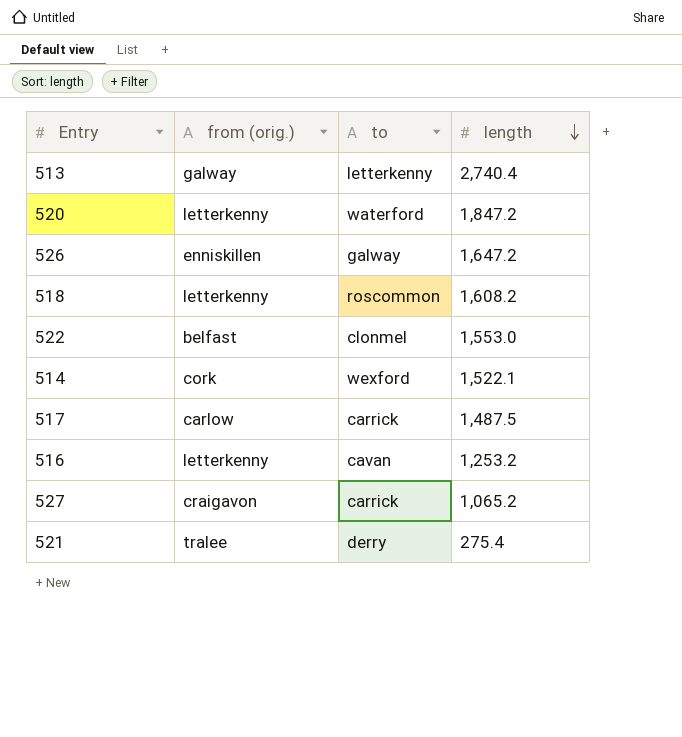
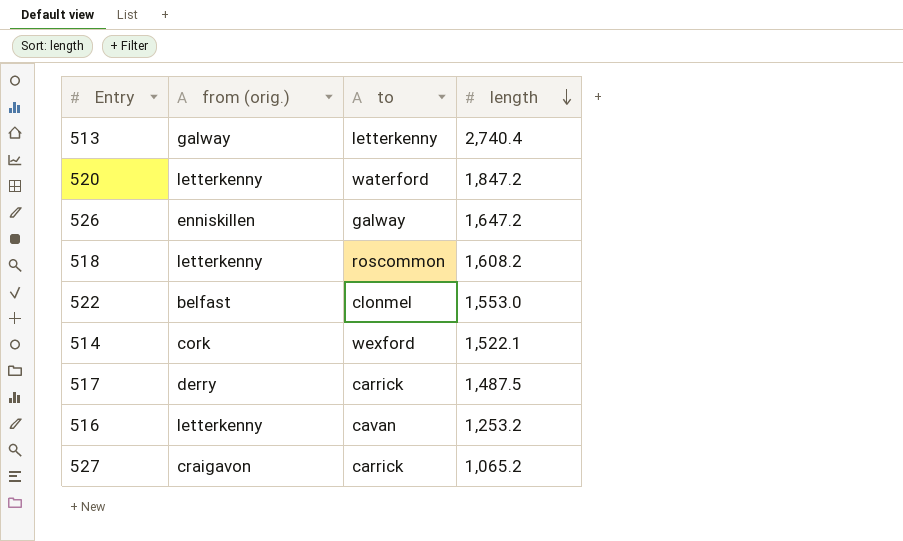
row 521: tralee | derry | 275.4 -> none
517 | from (orig.): carlow -> derry

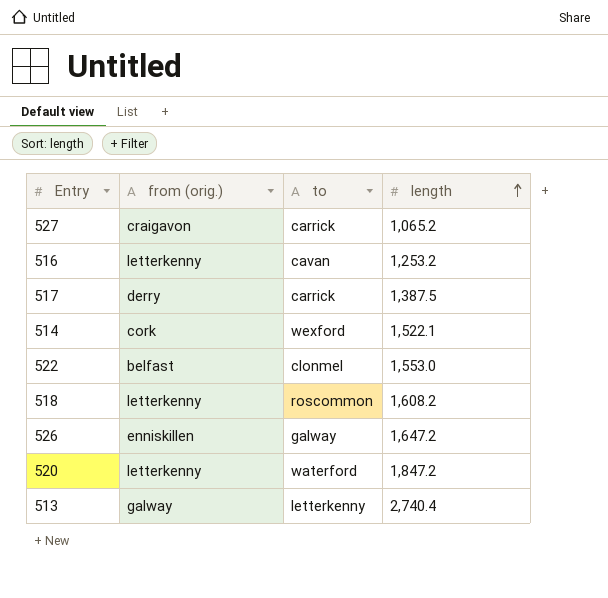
row order: length descending -> length ascending
517 | length: 1,487.5 -> 1,387.5

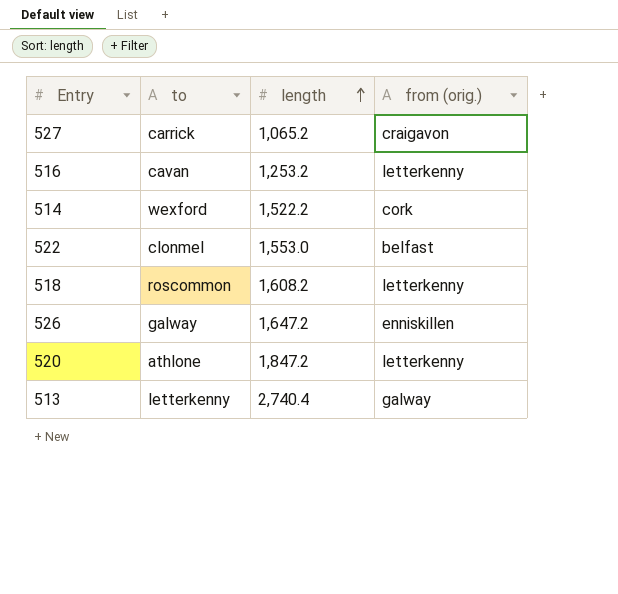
column from (orig.) | position: 2 -> 4
row 517: derry | carrick | 1,387.5 -> none
514 | length: 1,522.1 -> 1,522.2
520 | to: waterford -> athlone

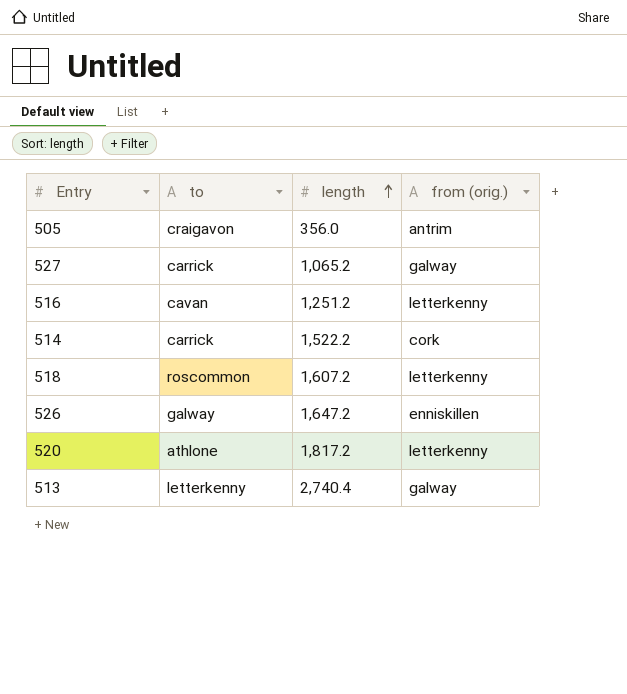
row 522: clonmel | 1,553.0 | belfast -> none
row 505: none -> craigavon | 356.0 | antrim
527 | from (orig.): craigavon -> galway
516 | length: 1,253.2 -> 1,251.2
514 | to: wexford -> carrick
518 | length: 1,608.2 -> 1,607.2
520 | length: 1,847.2 -> 1,817.2

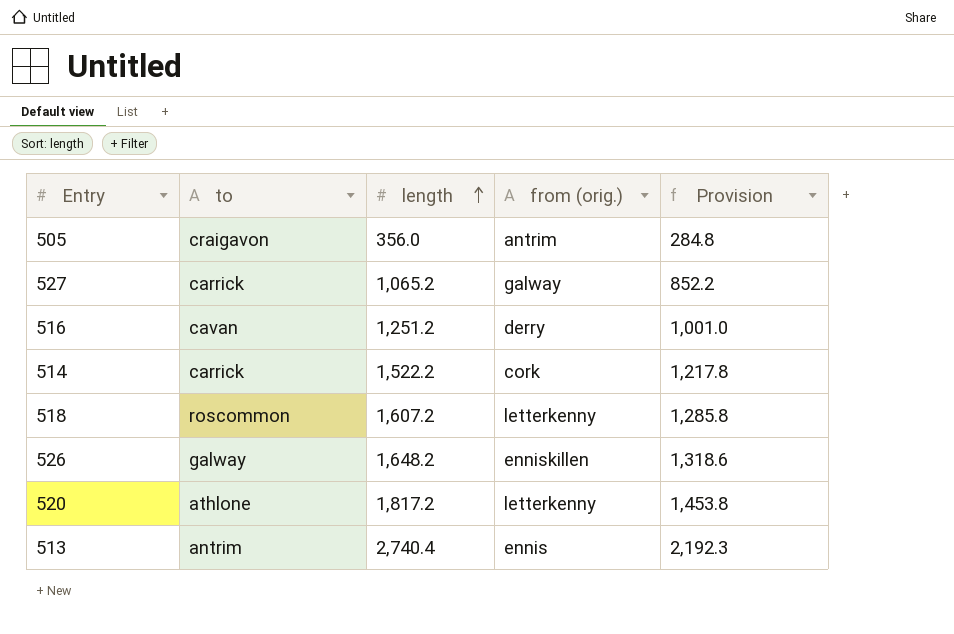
column Provision | formula: none -> [length] * 0.8
516 | from (orig.): letterkenny -> derry
526 | length: 1,647.2 -> 1,648.2
513 | to: letterkenny -> antrim
513 | from (orig.): galway -> ennis

